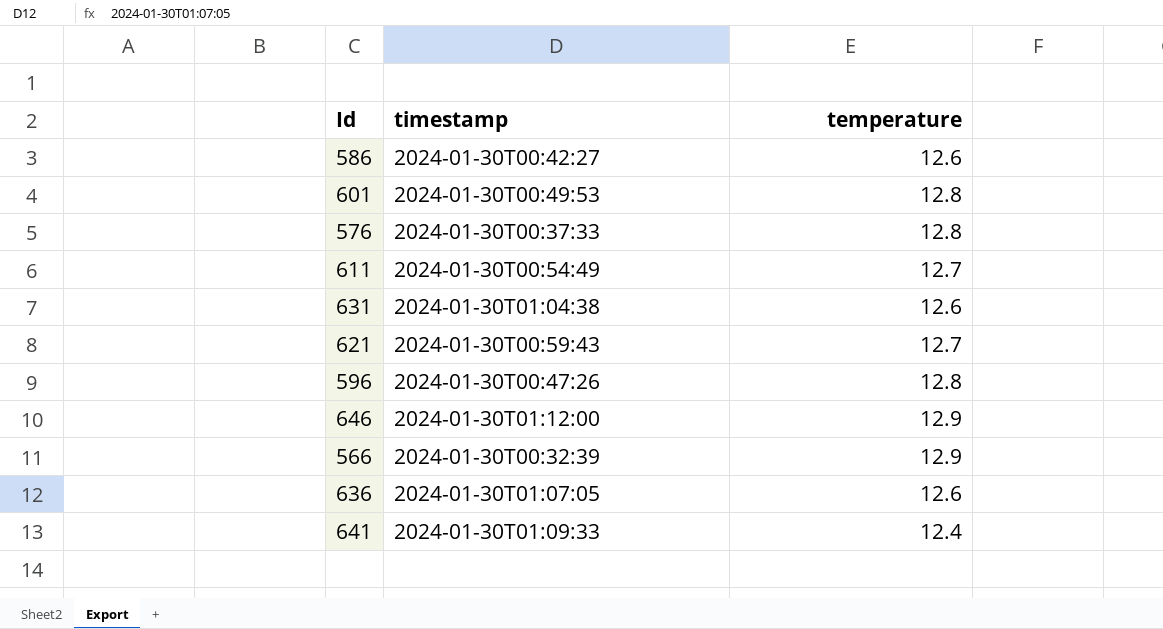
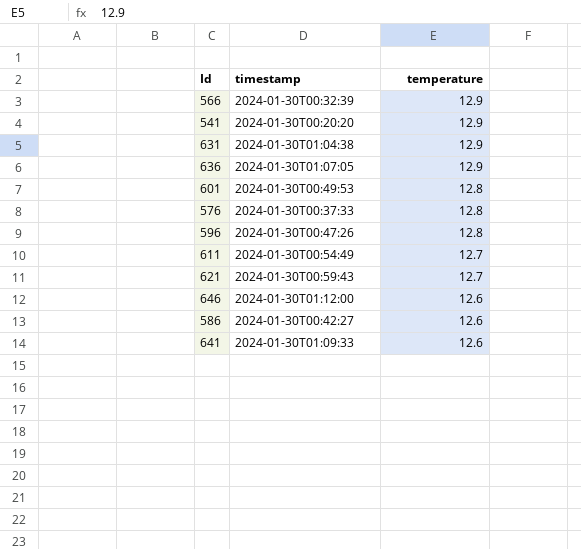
row order: none -> temperature descending
row 541: none -> 2024-01-30T00:20:20 | 12.9
631 | temperature: 12.6 -> 12.9
636 | temperature: 12.6 -> 12.9
646 | temperature: 12.9 -> 12.6
641 | temperature: 12.4 -> 12.6

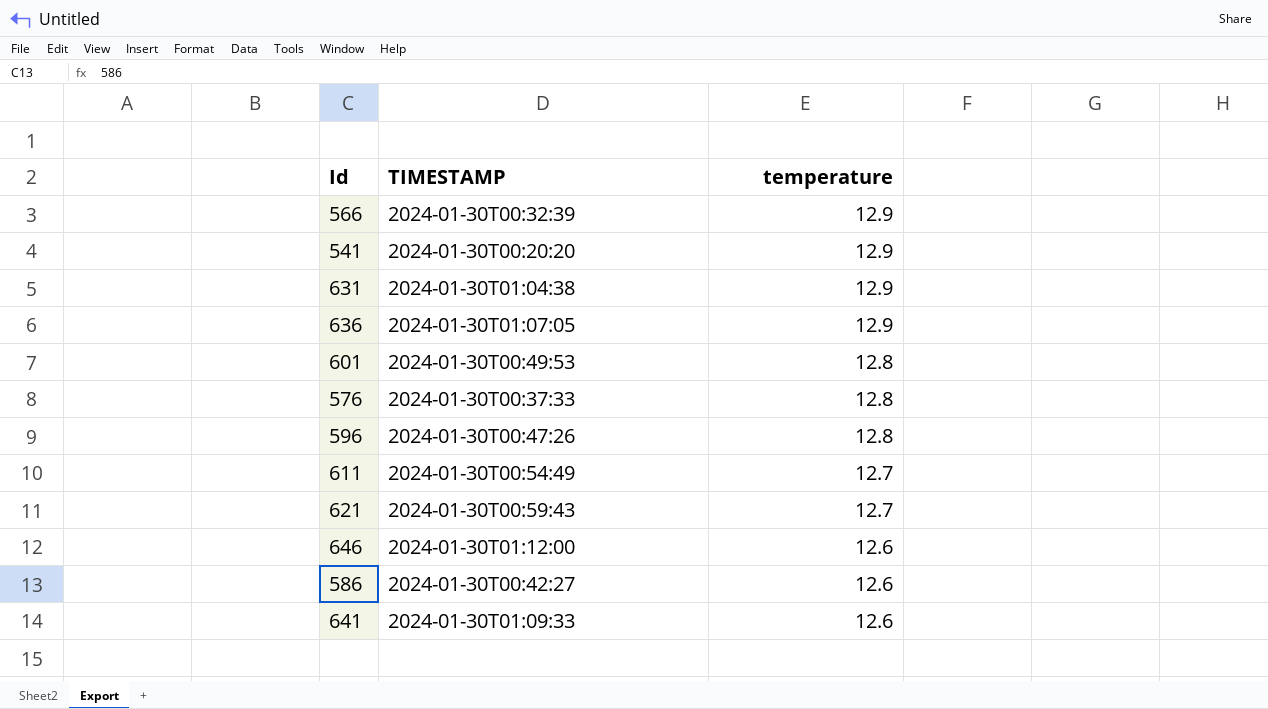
column name: timestamp -> TIMESTAMP

